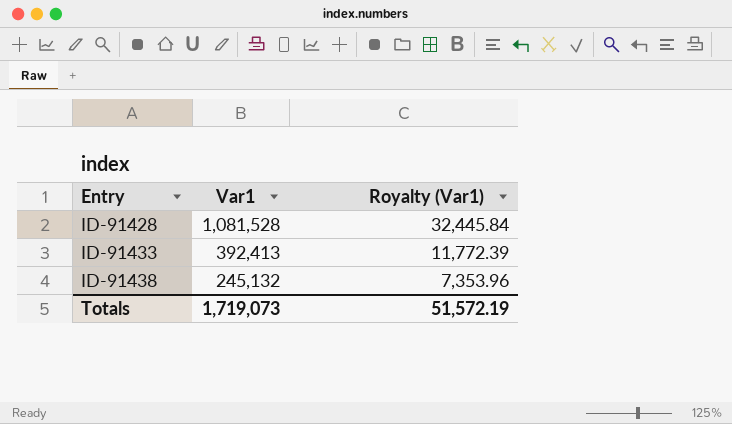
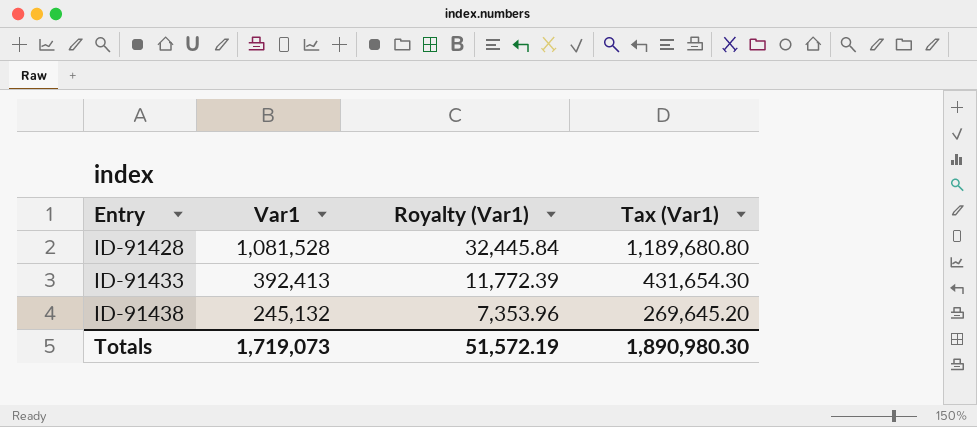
column Tax (Var1) | formula: none -> [Var1] * 1.1

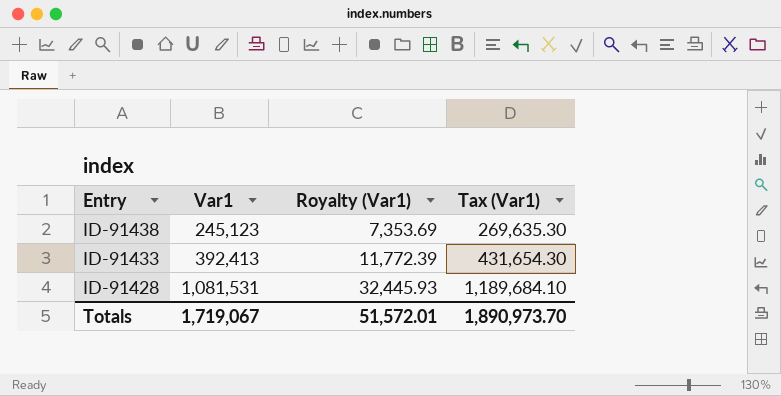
row order: Entry ascending -> Entry descending
ID-91438 | Var1: 245,132 -> 245,123
ID-91438 | Royalty (Var1): 7,353.96 -> 7,353.69
ID-91438 | Tax (Var1): 269,645.20 -> 269,635.30
ID-91428 | Var1: 1,081,528 -> 1,081,531
ID-91428 | Royalty (Var1): 32,445.84 -> 32,445.93
ID-91428 | Tax (Var1): 1,189,680.80 -> 1,189,684.10
Totals | Var1: 1,719,073 -> 1,719,067
Totals | Royalty (Var1): 51,572.19 -> 51,572.01
Totals | Tax (Var1): 1,890,980.30 -> 1,890,973.70

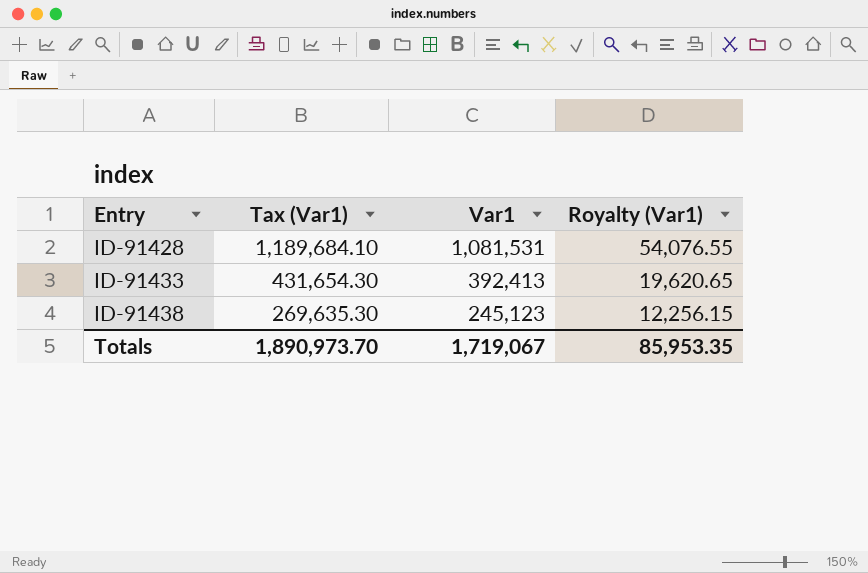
row order: Entry descending -> Entry ascending
column Tax (Var1) | position: 4 -> 2
column Royalty (Var1) | formula: [Var1] * 0.03 -> [Var1] * 0.05
Totals | Royalty (Var1): 51,572.01 -> 85,953.35

